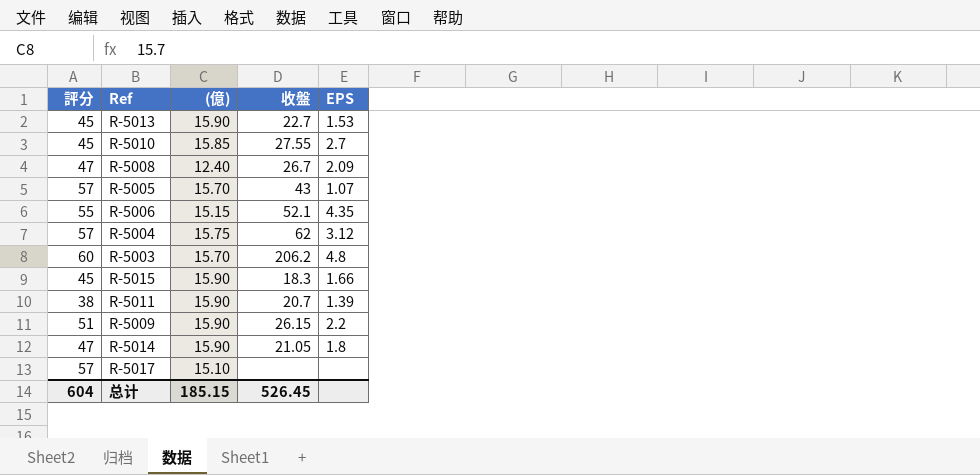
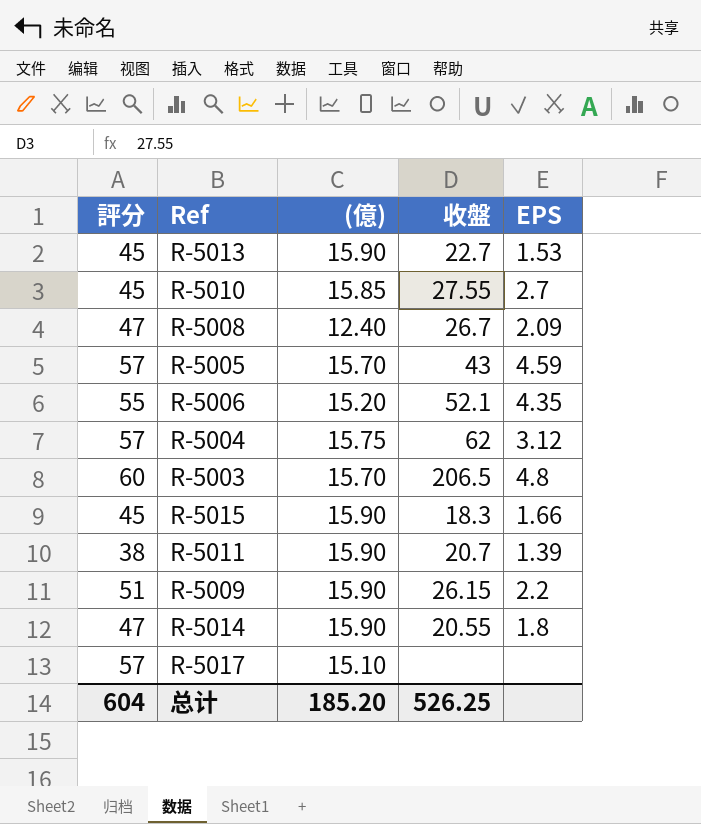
R-5005 | EPS: 1.07 -> 4.59
R-5006 | (億): 15.15 -> 15.20
R-5003 | 收盤: 206.2 -> 206.5
R-5014 | 收盤: 21.05 -> 20.55
总计 | (億): 185.15 -> 185.20
总计 | 收盤: 526.45 -> 526.25

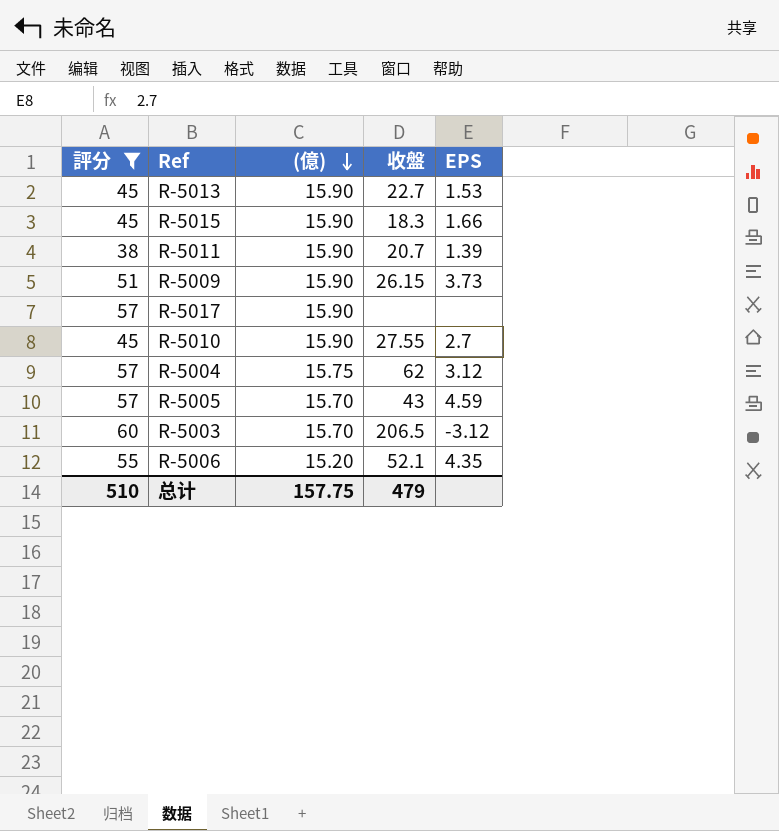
filter: none -> 評分 != 47
row order: none -> (億) descending
R-5009 | EPS: 2.2 -> 3.73
R-5017 | (億): 15.10 -> 15.90
R-5010 | (億): 15.85 -> 15.90
R-5003 | EPS: 4.8 -> -3.12
总计 | 評分: 604 -> 510
总计 | (億): 185.20 -> 157.75
总计 | 收盤: 526.25 -> 479

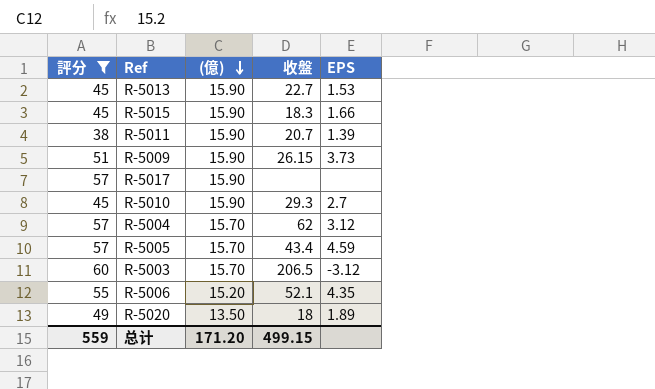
R-5010 | 收盤: 27.55 -> 29.3
R-5004 | (億): 15.75 -> 15.70
R-5005 | 收盤: 43 -> 43.4
row R-5020: none -> 49 | 13.50 | 18 | 1.89
总计 | 評分: 510 -> 559
总计 | (億): 157.75 -> 171.20
总计 | 收盤: 479 -> 499.15

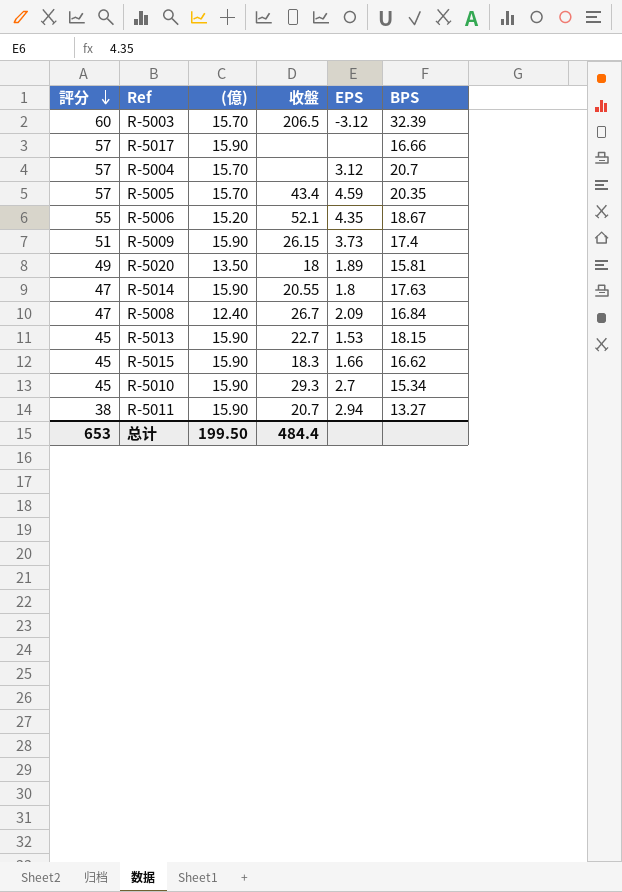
filter: 評分 != 47 -> none
row order: (億) descending -> 評分 descending
column BPS | position: none -> 6
R-5004 | 收盤: 62 -> none
R-5011 | EPS: 1.39 -> 2.94
总计 | 評分: 559 -> 653
总计 | (億): 171.20 -> 199.50
总计 | 收盤: 499.15 -> 484.4

